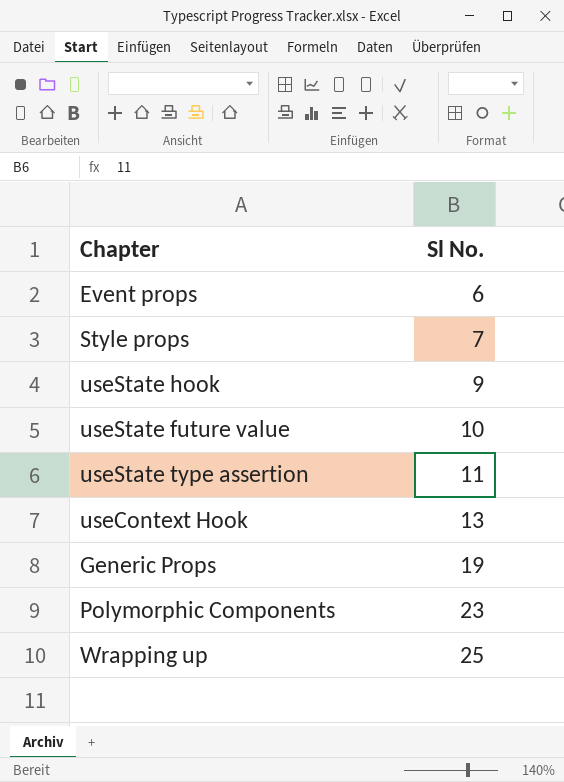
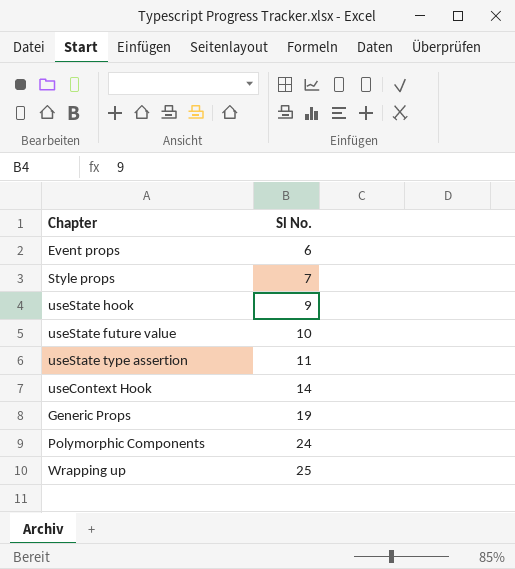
useContext Hook | Sl No.: 13 -> 14
Polymorphic Components | Sl No.: 23 -> 24

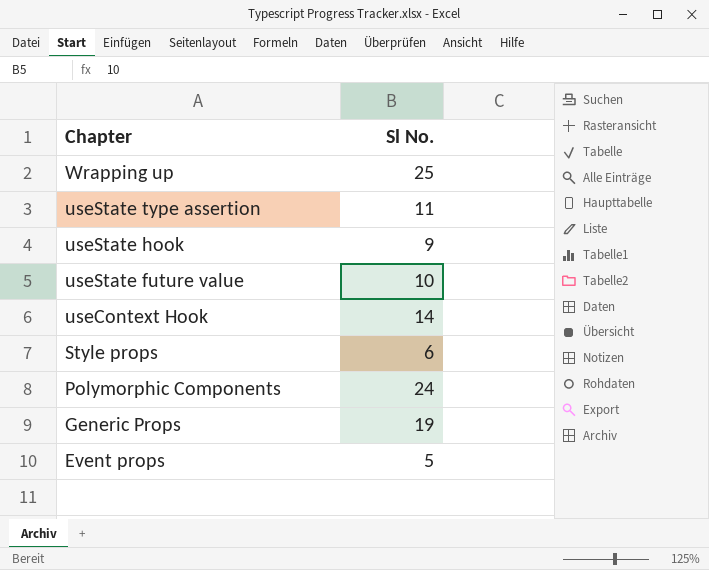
row order: Sl No. ascending -> Chapter descending
Style props | Sl No.: 7 -> 6
Event props | Sl No.: 6 -> 5

